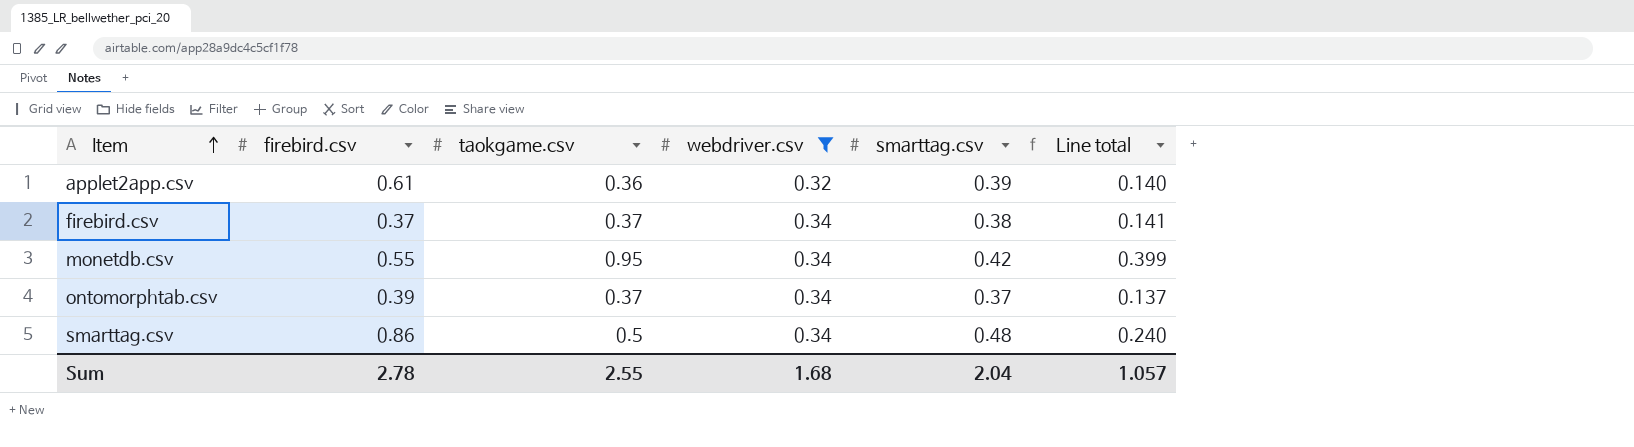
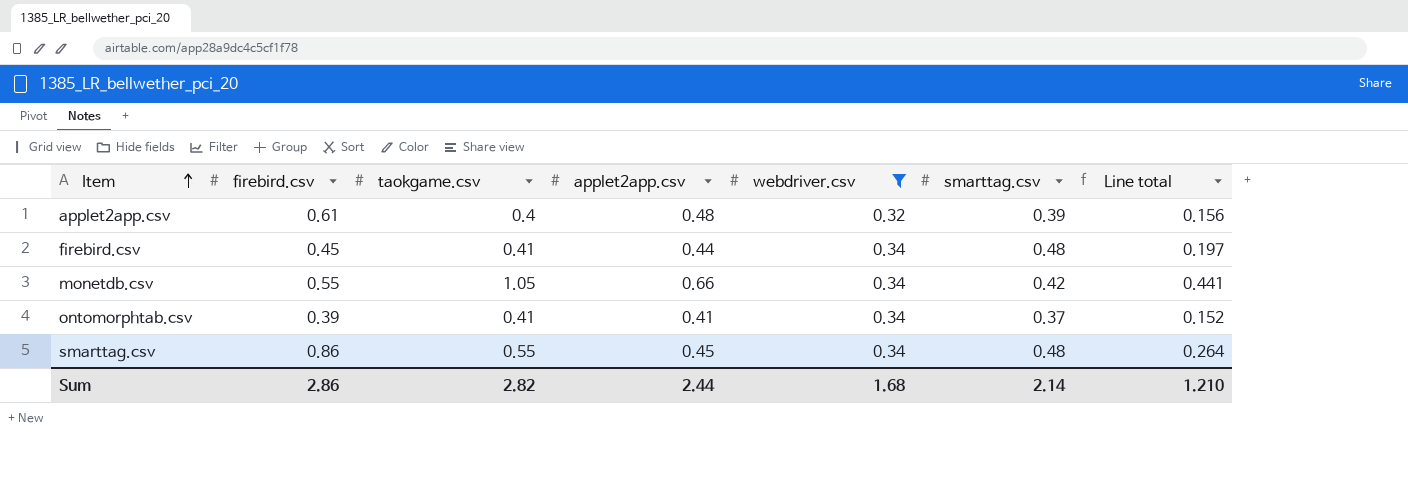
column applet2app.csv | position: none -> 4
applet2app.csv | taokgame.csv: 0.36 -> 0.4
applet2app.csv | Line total: 0.140 -> 0.156
firebird.csv | firebird.csv: 0.37 -> 0.45
firebird.csv | taokgame.csv: 0.37 -> 0.41
firebird.csv | smarttag.csv: 0.38 -> 0.48
firebird.csv | Line total: 0.141 -> 0.197
monetdb.csv | taokgame.csv: 0.95 -> 1.05
monetdb.csv | Line total: 0.399 -> 0.441
ontomorphtab.csv | taokgame.csv: 0.37 -> 0.41
ontomorphtab.csv | Line total: 0.137 -> 0.152
smarttag.csv | taokgame.csv: 0.5 -> 0.55
smarttag.csv | Line total: 0.240 -> 0.264
Sum | firebird.csv: 2.78 -> 2.86
Sum | taokgame.csv: 2.55 -> 2.82
Sum | smarttag.csv: 2.04 -> 2.14
Sum | Line total: 1.057 -> 1.210

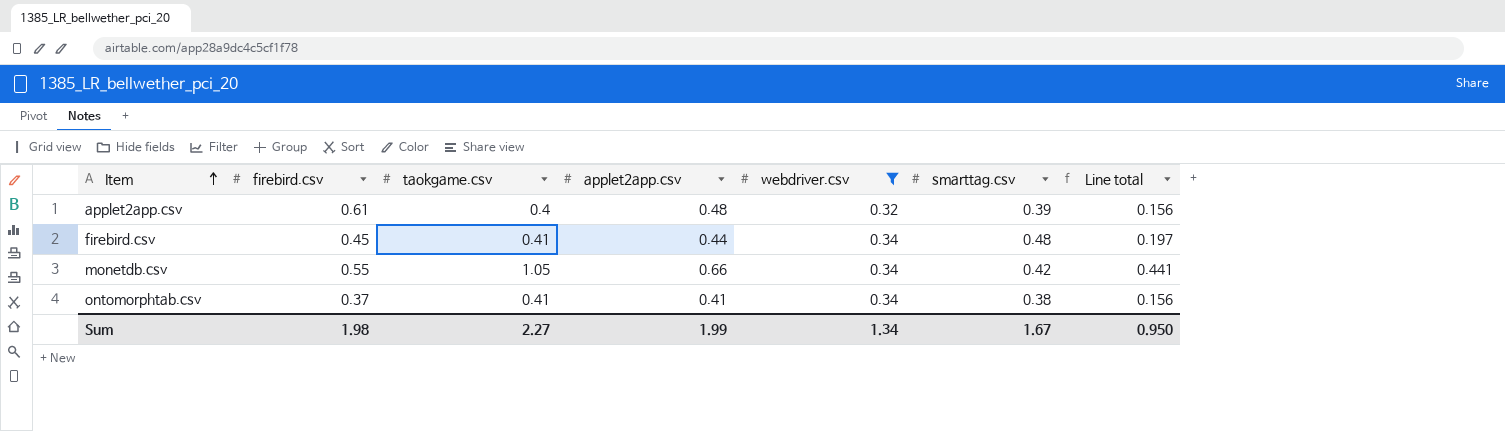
row smarttag.csv: 0.86 | 0.55 | 0.45 | 0.34 | 0.48 | 0.264 -> none
ontomorphtab.csv | firebird.csv: 0.39 -> 0.37
ontomorphtab.csv | smarttag.csv: 0.37 -> 0.38
ontomorphtab.csv | Line total: 0.152 -> 0.156
Sum | firebird.csv: 2.86 -> 1.98
Sum | taokgame.csv: 2.82 -> 2.27
Sum | applet2app.csv: 2.44 -> 1.99
Sum | webdriver.csv: 1.68 -> 1.34
Sum | smarttag.csv: 2.14 -> 1.67
Sum | Line total: 1.210 -> 0.950

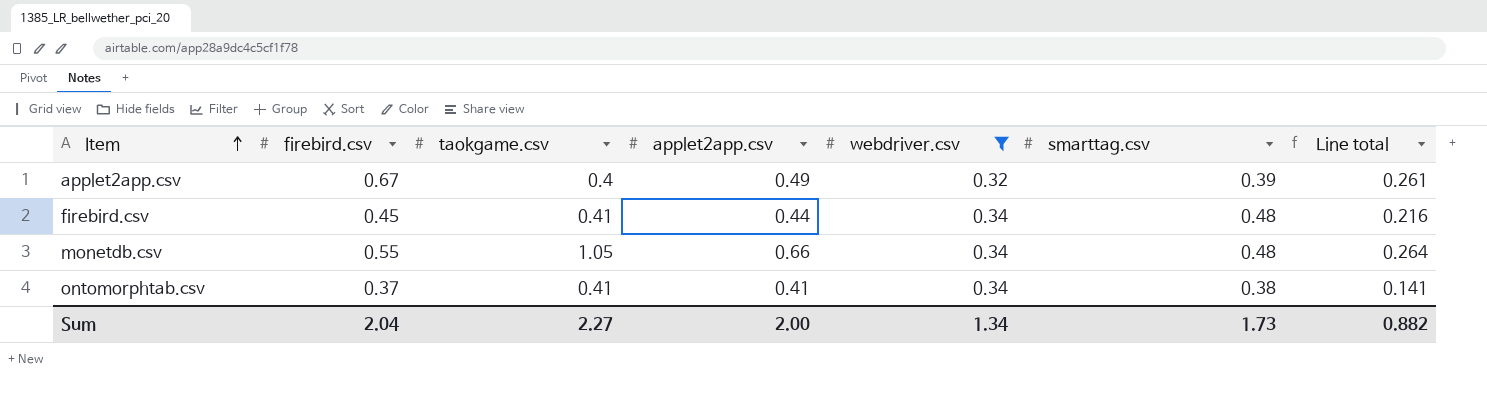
column Line total | formula: [taokgame.csv] * [smarttag.csv] -> [firebird.csv] * [smarttag.csv]
applet2app.csv | firebird.csv: 0.61 -> 0.67
applet2app.csv | applet2app.csv: 0.48 -> 0.49
monetdb.csv | smarttag.csv: 0.42 -> 0.48
Sum | firebird.csv: 1.98 -> 2.04
Sum | applet2app.csv: 1.99 -> 2.00
Sum | smarttag.csv: 1.67 -> 1.73
Sum | Line total: 0.950 -> 0.882

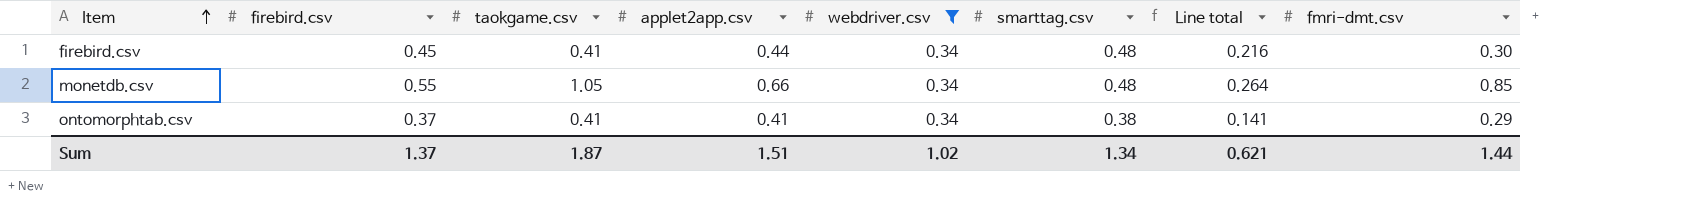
column fmri-dmt.csv | position: none -> 8
row applet2app.csv: 0.67 | 0.4 | 0.49 | 0.32 | 0.39 | 0.261 -> none
Sum | firebird.csv: 2.04 -> 1.37
Sum | taokgame.csv: 2.27 -> 1.87
Sum | applet2app.csv: 2.00 -> 1.51
Sum | webdriver.csv: 1.34 -> 1.02
Sum | smarttag.csv: 1.73 -> 1.34
Sum | Line total: 0.882 -> 0.621

